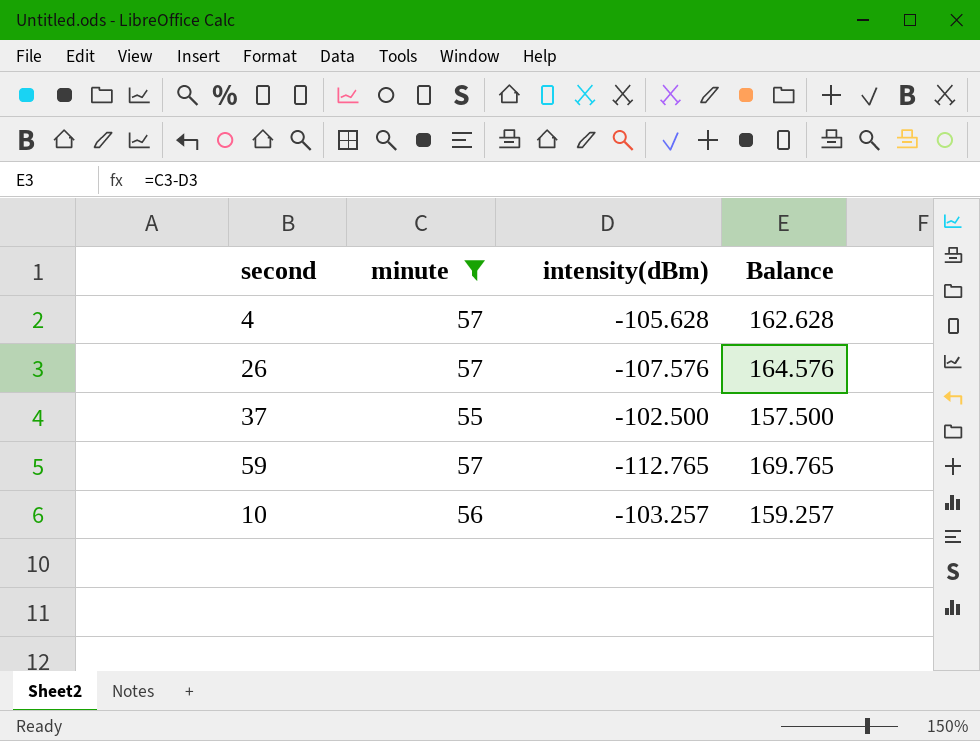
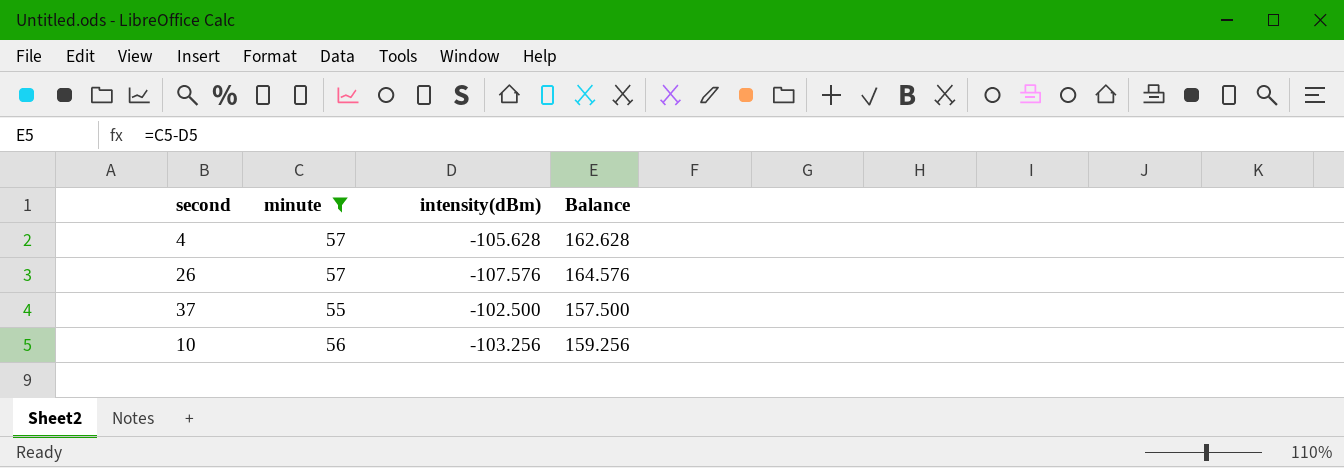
row 59: 57 | -112.765 | 169.765 -> none
10 | intensity(dBm): -103.257 -> -103.256
10 | Balance: 159.257 -> 159.256

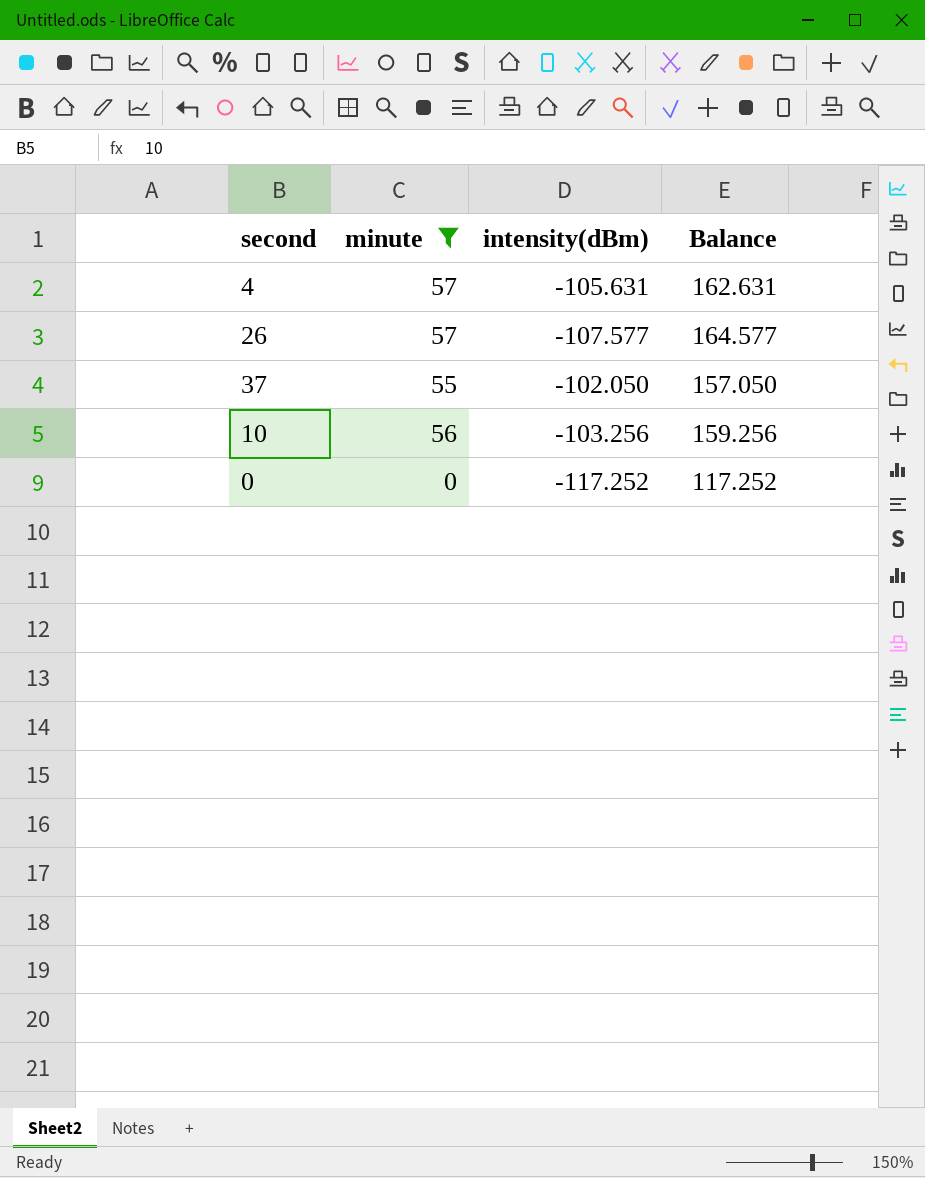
4 | intensity(dBm): -105.628 -> -105.631
4 | Balance: 162.628 -> 162.631
26 | intensity(dBm): -107.576 -> -107.577
26 | Balance: 164.576 -> 164.577
37 | intensity(dBm): -102.500 -> -102.050
37 | Balance: 157.500 -> 157.050
row 0: none -> 0 | -117.252 | 117.252

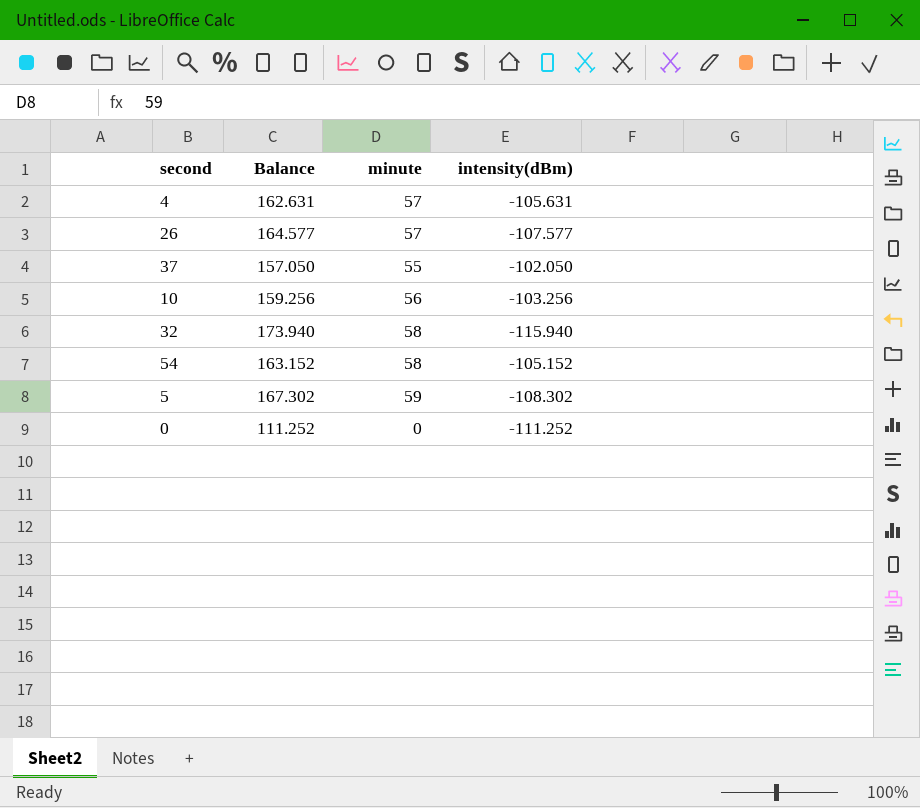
filter: minute <= 57 -> none
column Balance | position: 4 -> 2
0 | Balance: 117.252 -> 111.252
0 | intensity(dBm): -117.252 -> -111.252

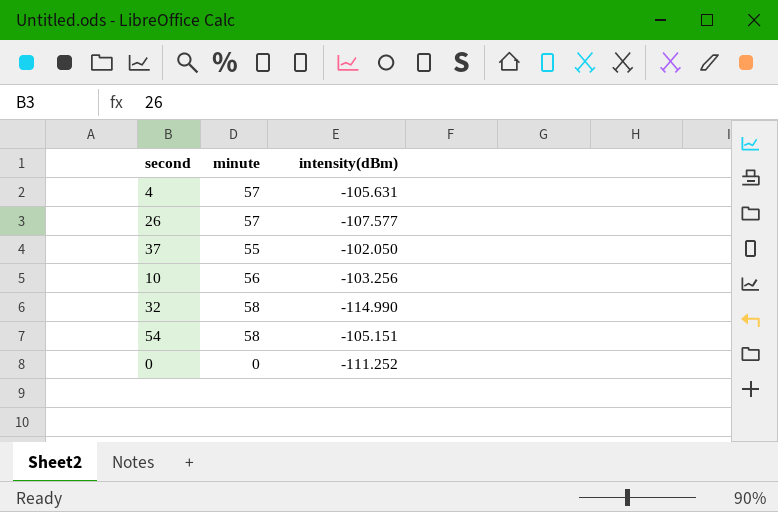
column Balance | formula: [minute] - [intensity(dBm)] -> none
row 5: 167.302 | 59 | -108.302 -> none
32 | intensity(dBm): -115.940 -> -114.990
54 | intensity(dBm): -105.152 -> -105.151

